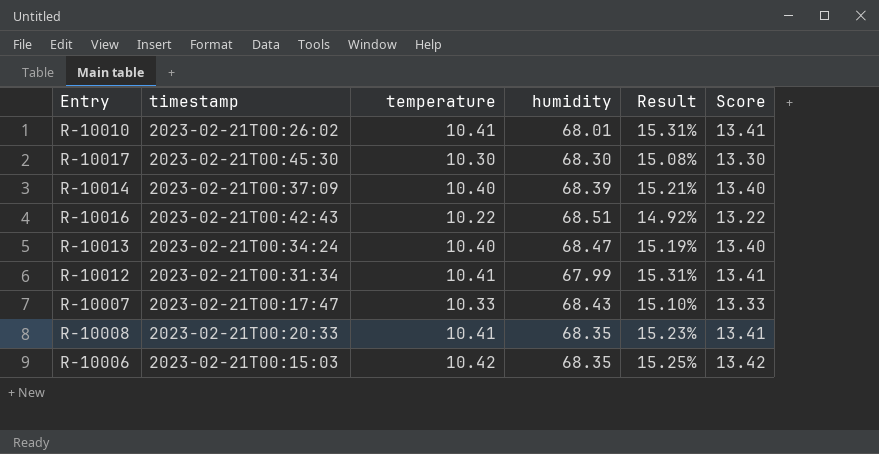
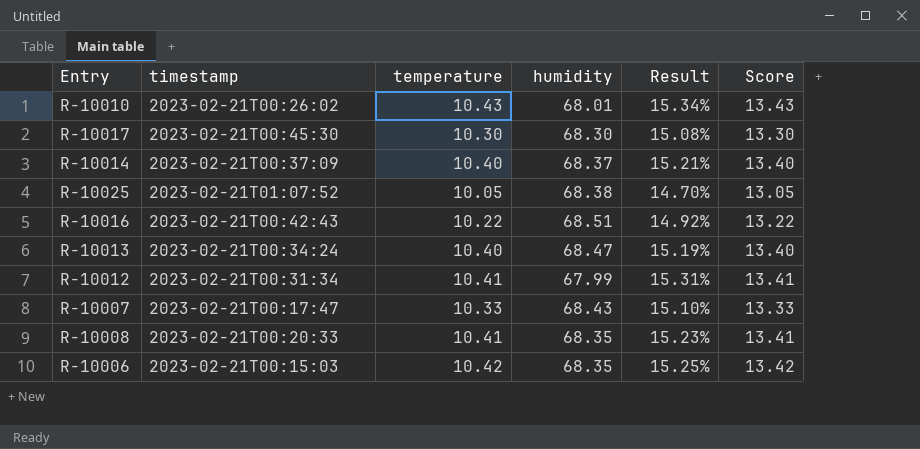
R-10010 | temperature: 10.41 -> 10.43
R-10010 | Result: 15.31% -> 15.34%
R-10010 | Score: 13.41 -> 13.43
R-10014 | humidity: 68.39 -> 68.37
row R-10025: none -> 2023-02-21T01:07:52 | 10.05 | 68.38 | 14.70% | 13.05

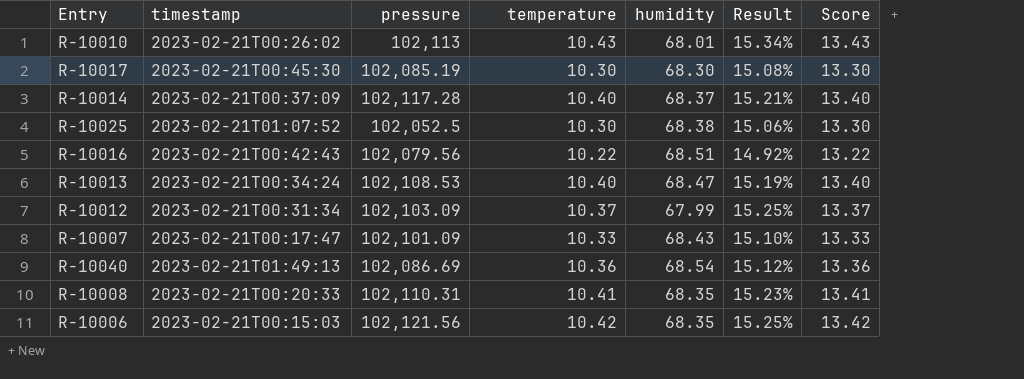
column pressure | position: none -> 3
R-10025 | temperature: 10.05 -> 10.30
R-10025 | Result: 14.70% -> 15.06%
R-10025 | Score: 13.05 -> 13.30
R-10012 | temperature: 10.41 -> 10.37
R-10012 | Result: 15.31% -> 15.25%
R-10012 | Score: 13.41 -> 13.37
row R-10040: none -> 2023-02-21T01:49:13 | 102,086.69 | 10.36 | 68.54 | 15.12% | 13.36

